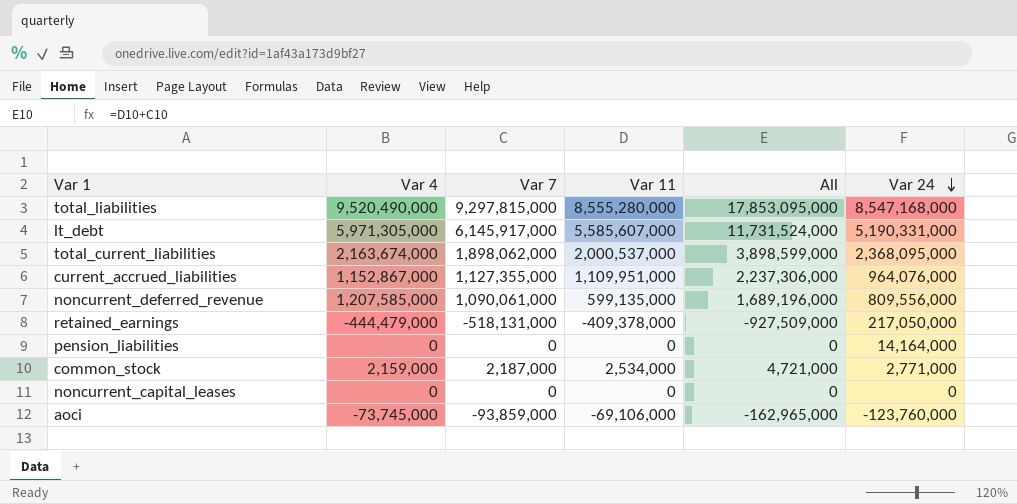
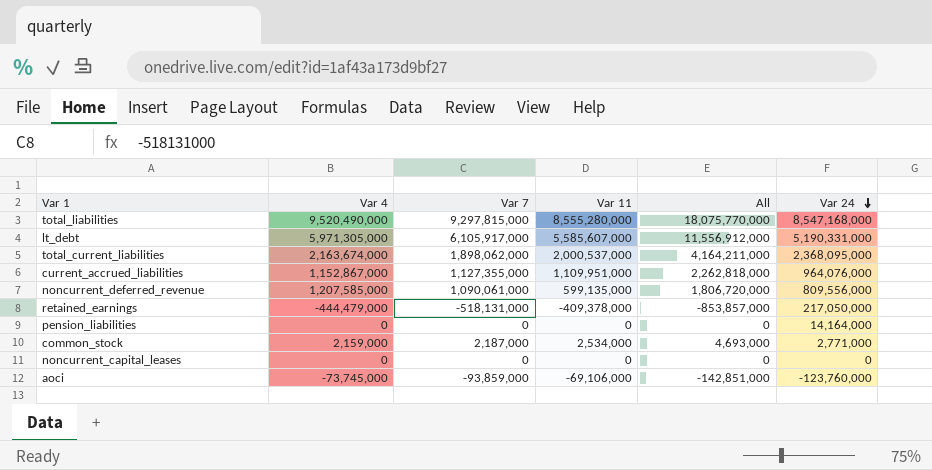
column All | formula: [Var 7] + [Var 11] -> [Var 4] + [Var 11]
lt_debt | Var 7: 6,145,917,000 -> 6,105,917,000

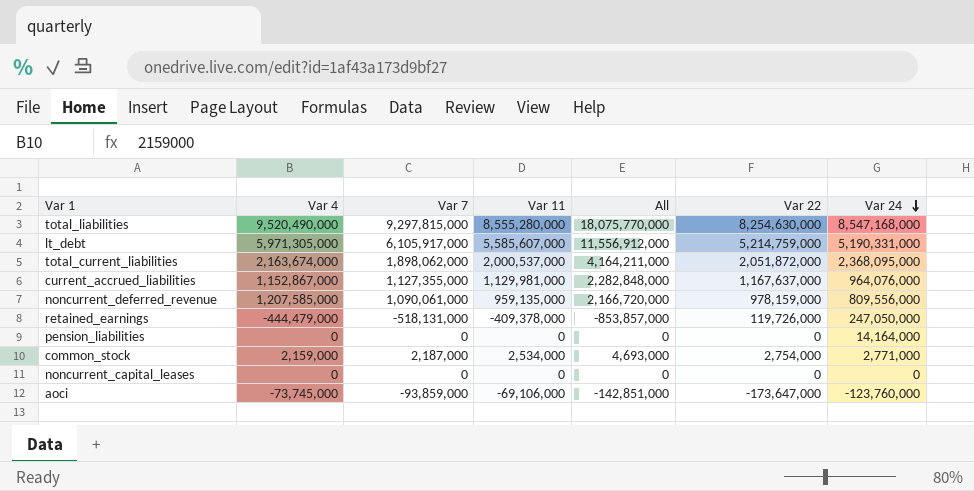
column Var 22 | position: none -> 6
current_accrued_liabilities | Var 11: 1,109,951,000 -> 1,129,981,000
current_accrued_liabilities | All: 2,262,818,000 -> 2,282,848,000
noncurrent_deferred_revenue | Var 11: 599,135,000 -> 959,135,000
noncurrent_deferred_revenue | All: 1,806,720,000 -> 2,166,720,000
retained_earnings | Var 24: 217,050,000 -> 247,050,000

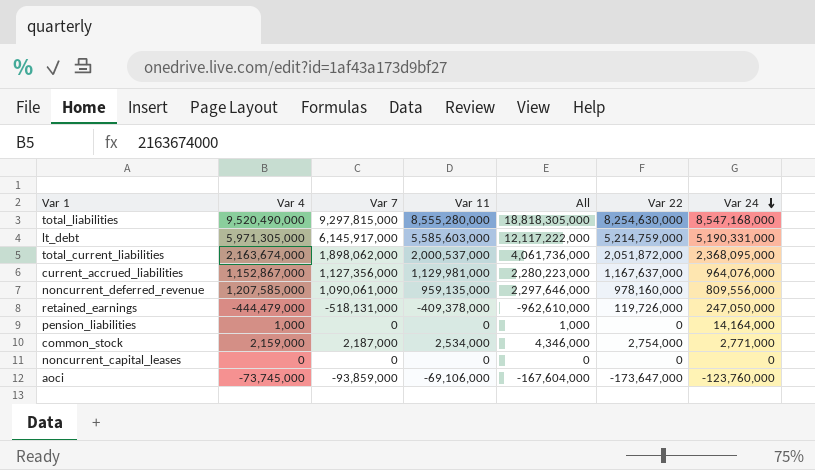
column All | formula: [Var 4] + [Var 11] -> [Var 4] + [Var 7]
lt_debt | Var 7: 6,105,917,000 -> 6,145,917,000
lt_debt | Var 11: 5,585,607,000 -> 5,585,603,000
current_accrued_liabilities | Var 7: 1,127,355,000 -> 1,127,356,000
noncurrent_deferred_revenue | Var 22: 978,159,000 -> 978,160,000
pension_liabilities | Var 4: 0 -> 1,000

